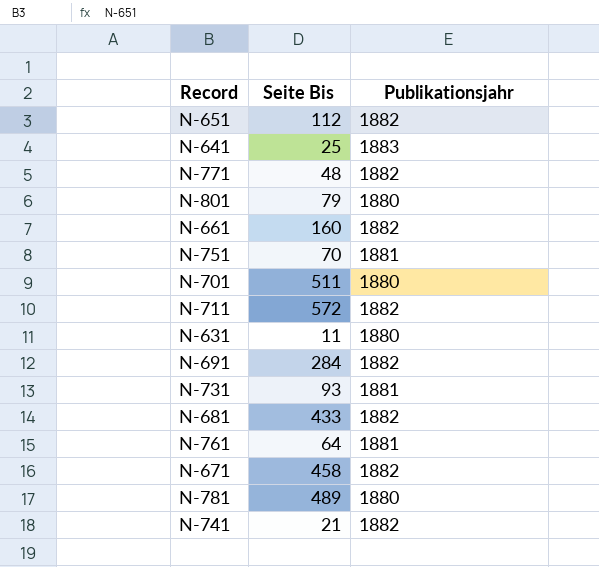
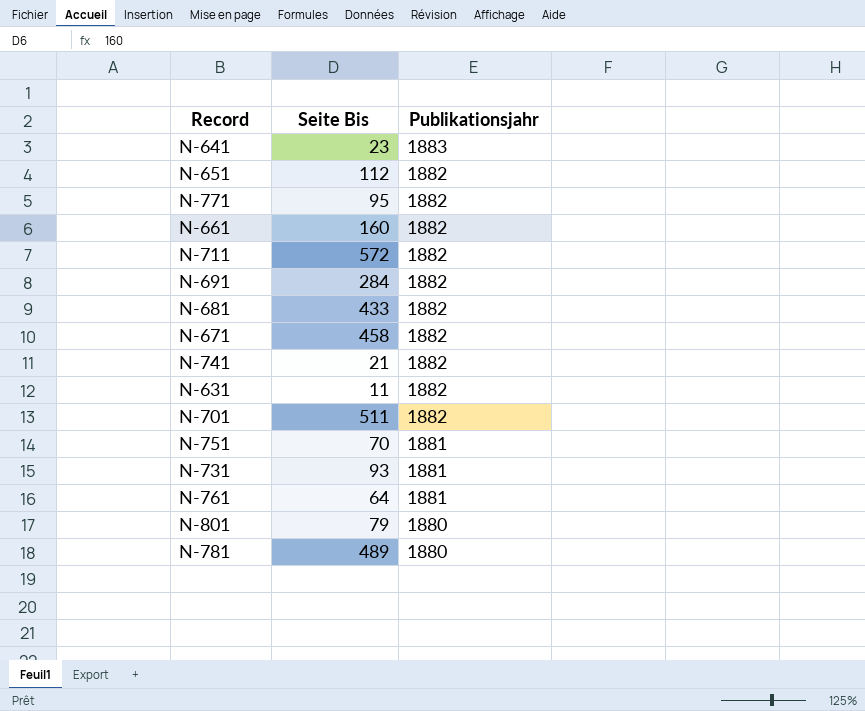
row order: none -> Publikationsjahr descending
N-641 | Seite Bis: 25 -> 23
N-771 | Seite Bis: 48 -> 95
N-631 | Publikationsjahr: 1880 -> 1882
N-701 | Publikationsjahr: 1880 -> 1882

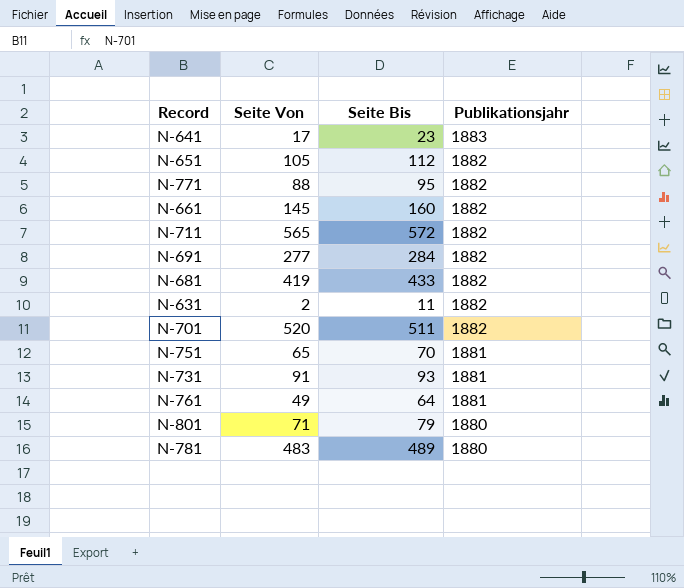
column Seite Von | position: none -> 2
row N-671: 458 | 1882 -> none
row N-741: 21 | 1882 -> none

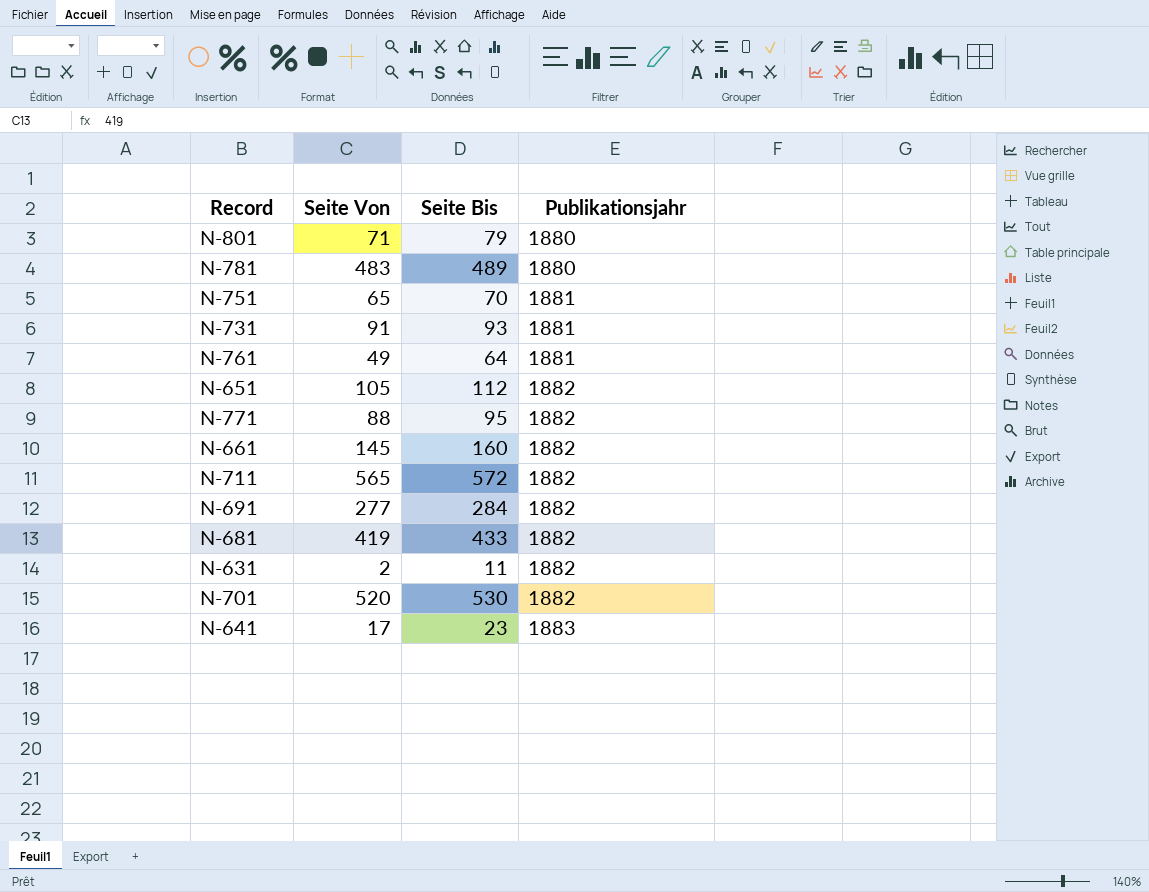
row order: Publikationsjahr descending -> Publikationsjahr ascending
N-701 | Seite Bis: 511 -> 530

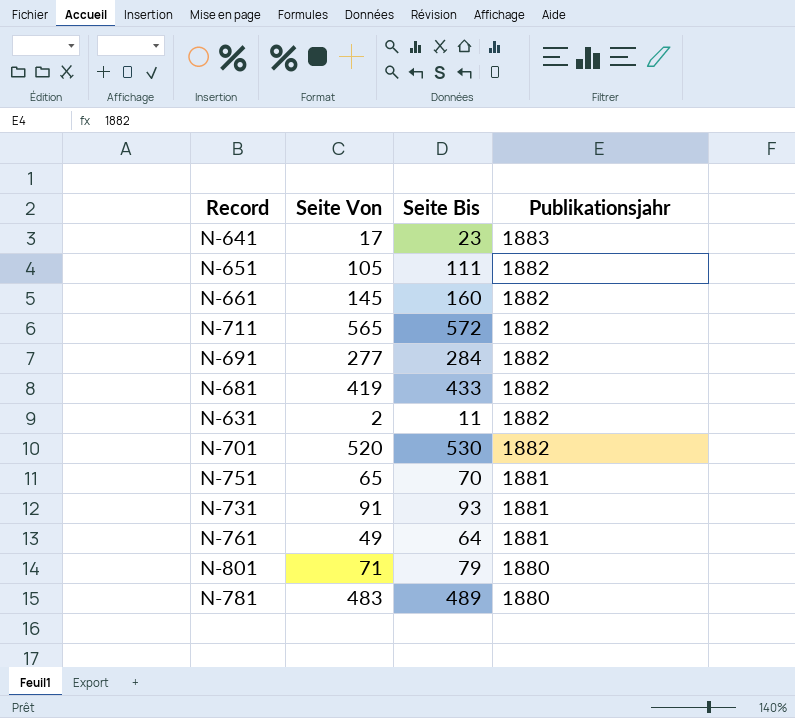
row order: Publikationsjahr ascending -> Publikationsjahr descending
row N-771: 88 | 95 | 1882 -> none
N-651 | Seite Bis: 112 -> 111

